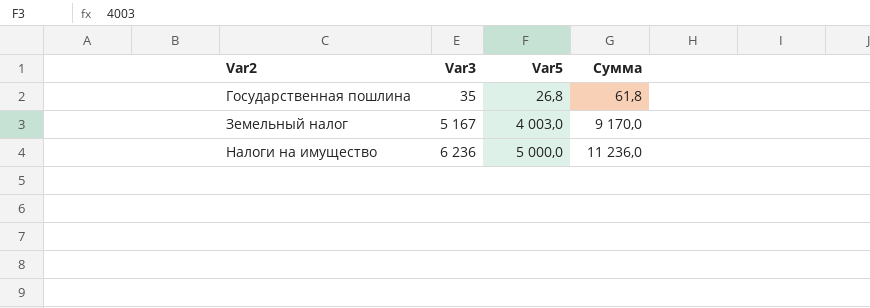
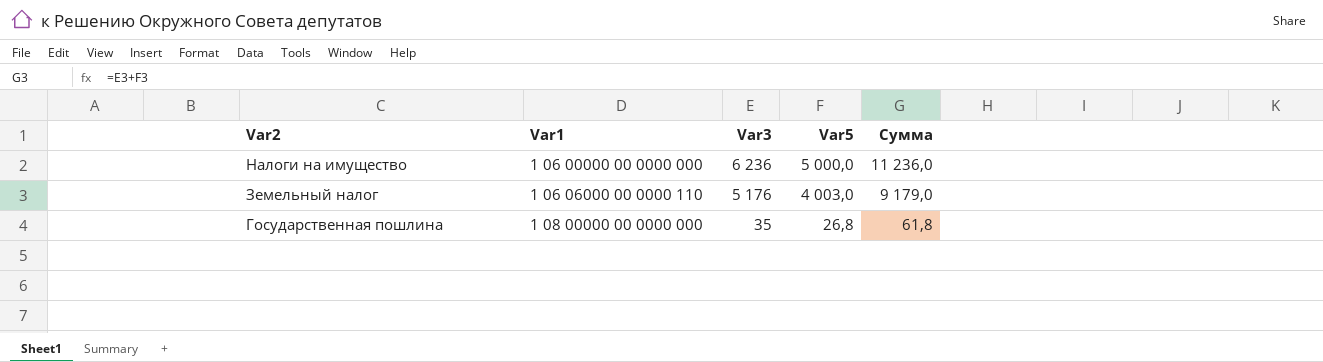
row order: Var2 ascending -> Var2 descending
column Var1 | position: none -> 2
Земельный налог | Var3: 5 167 -> 5 176
Земельный налог | Сумма: 9 170,0 -> 9 179,0

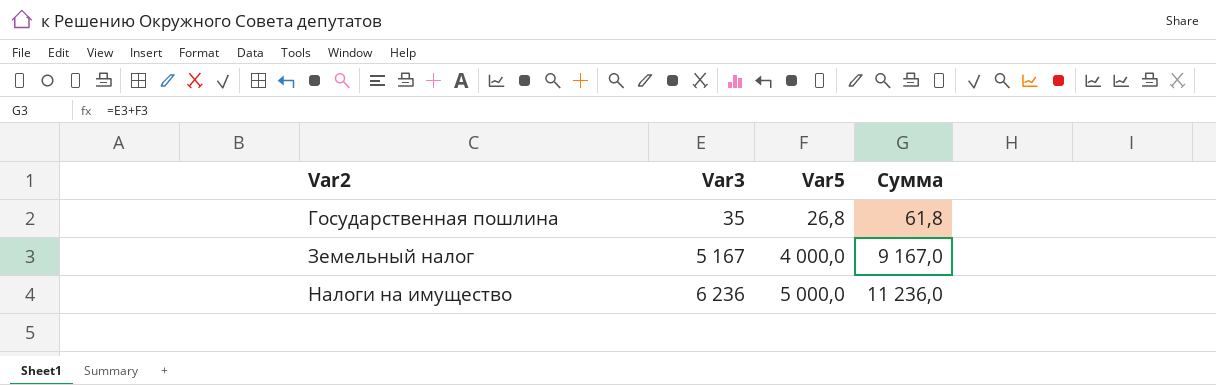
row order: Var2 descending -> Var2 ascending
column Var1 | position: 2 -> none
Земельный налог | Var3: 5 176 -> 5 167
Земельный налог | Var5: 4 003,0 -> 4 000,0
Земельный налог | Сумма: 9 179,0 -> 9 167,0

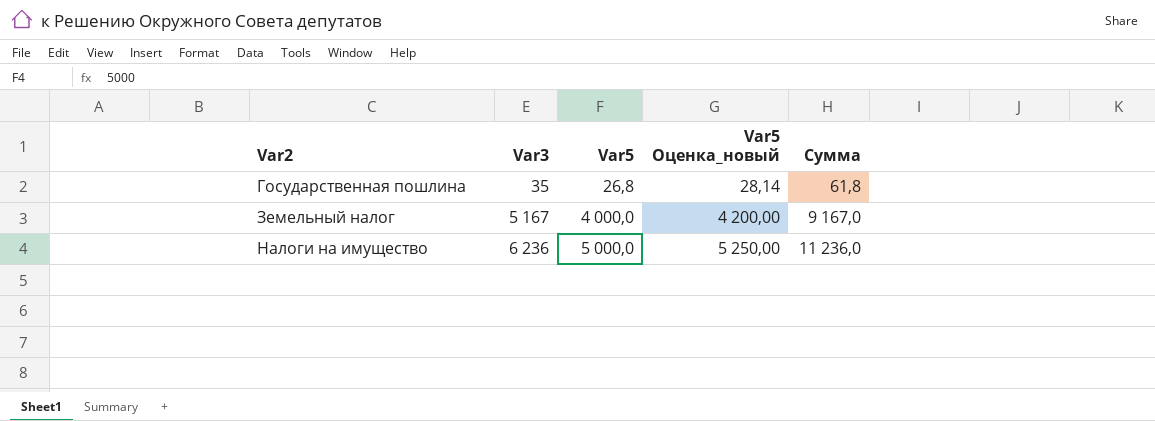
column Var5 Оценка_новый | formula: none -> [Var5] * 1,05

